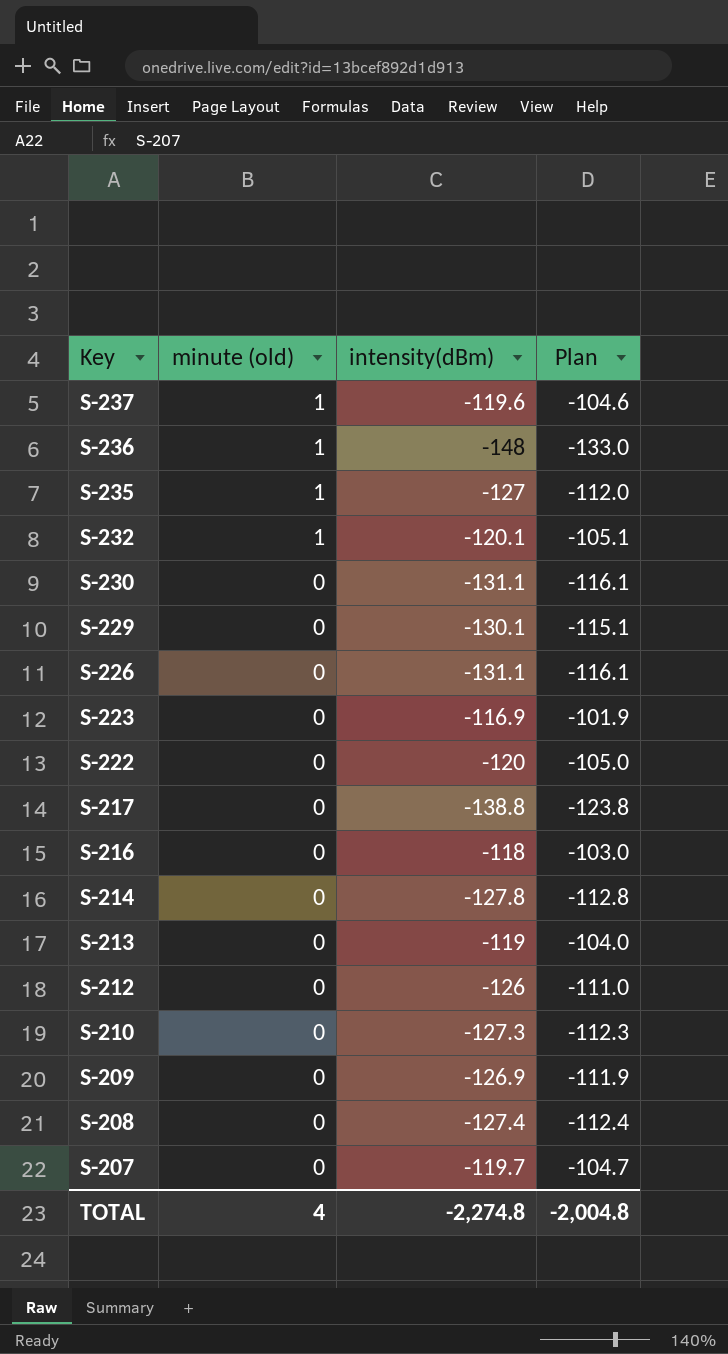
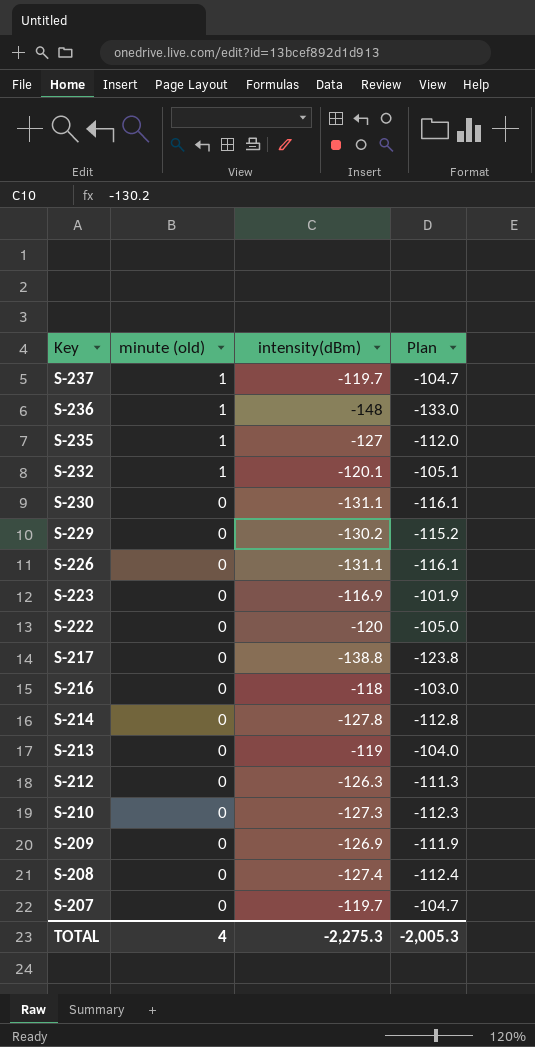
S-237 | intensity(dBm): -119.6 -> -119.7
S-237 | Plan: -104.6 -> -104.7
S-229 | intensity(dBm): -130.1 -> -130.2
S-229 | Plan: -115.1 -> -115.2
S-212 | intensity(dBm): -126 -> -126.3
S-212 | Plan: -111.0 -> -111.3
TOTAL | intensity(dBm): -2,274.8 -> -2,275.3
TOTAL | Plan: -2,004.8 -> -2,005.3

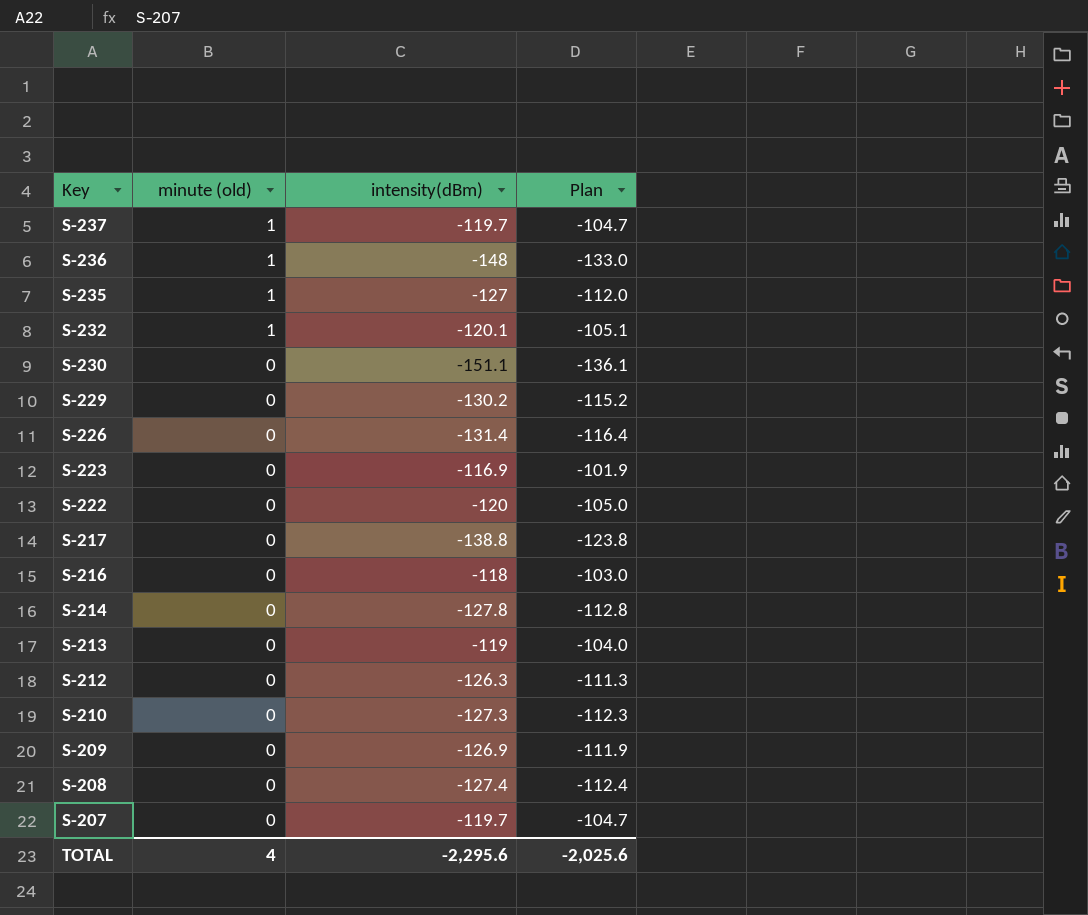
S-230 | intensity(dBm): -131.1 -> -151.1
S-230 | Plan: -116.1 -> -136.1
S-226 | intensity(dBm): -131.1 -> -131.4
S-226 | Plan: -116.1 -> -116.4
TOTAL | intensity(dBm): -2,275.3 -> -2,295.6
TOTAL | Plan: -2,005.3 -> -2,025.6

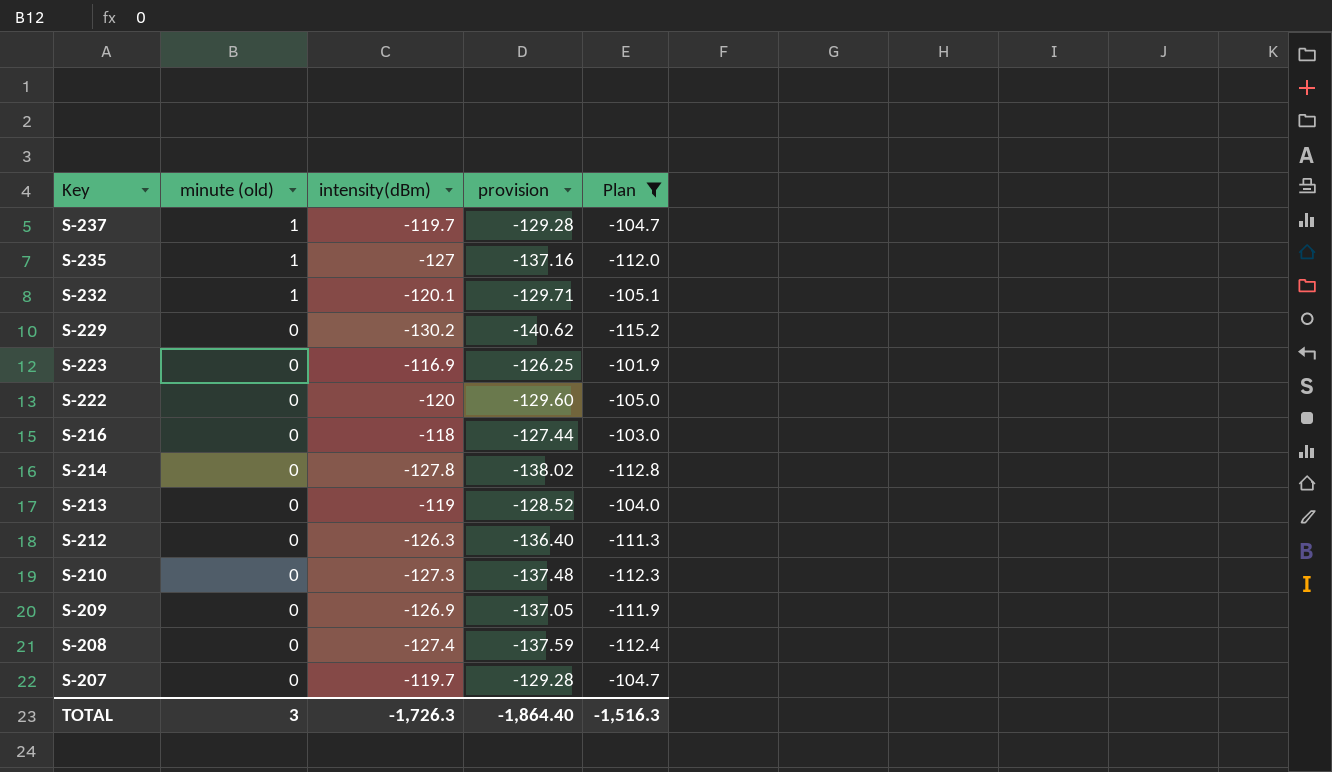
filter: none -> Plan >= -115.2
column provision | formula: none -> [intensity(dBm)] * 1.08
TOTAL | minute (old): 4 -> 3
TOTAL | intensity(dBm): -2,295.6 -> -1,726.3
TOTAL | Plan: -2,025.6 -> -1,516.3

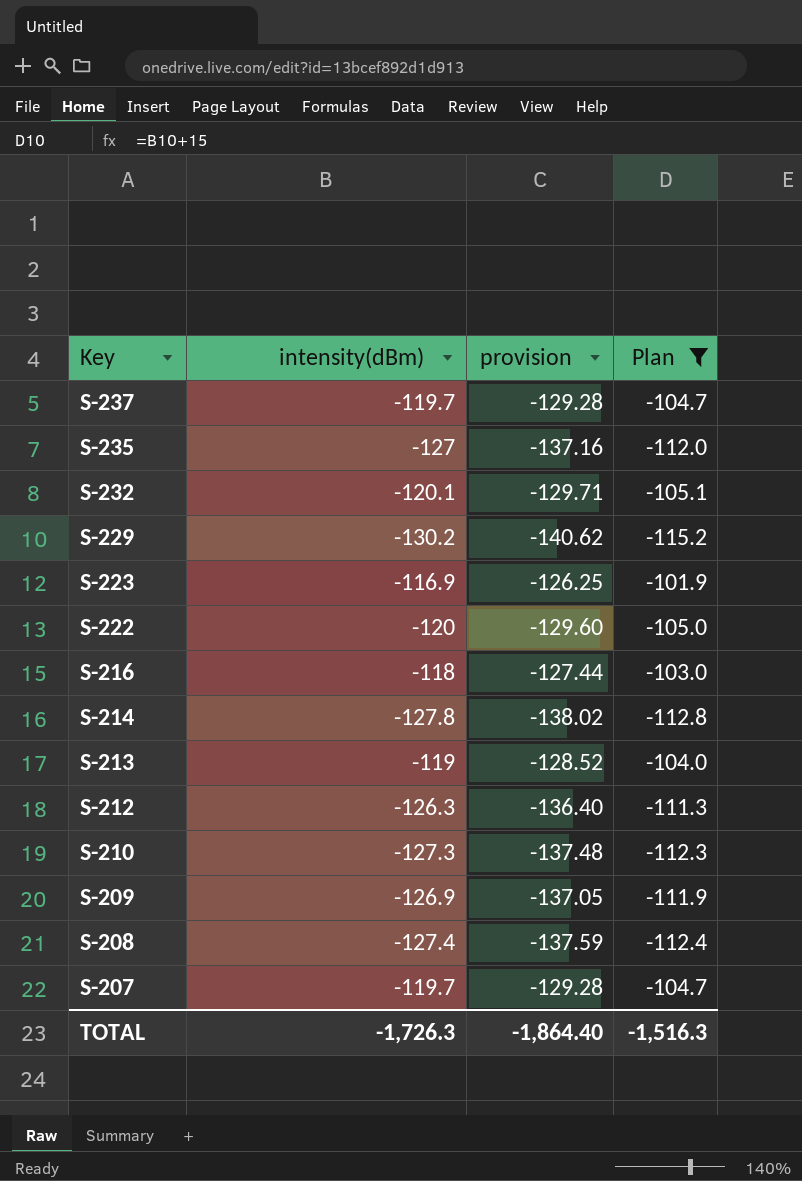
column minute (old) | position: 2 -> none

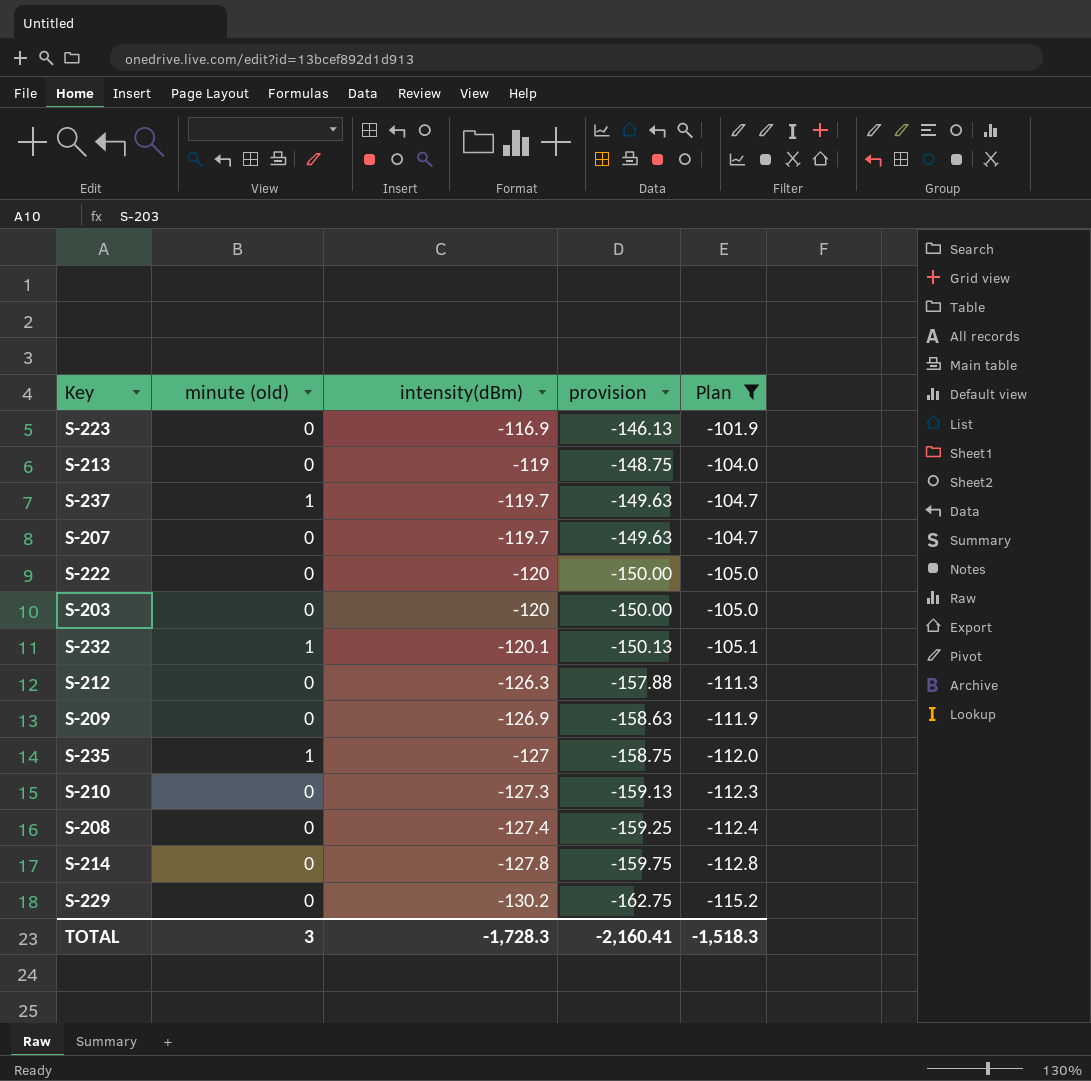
row order: Key descending -> intensity(dBm) descending
column minute (old) | position: none -> 2
column provision | formula: [intensity(dBm)] * 1.08 -> [intensity(dBm)] * 1.25
row S-216: -118 | -127.44 | -103.0 -> none
row S-203: none -> 0 | -120 | -150.00 | -105.0
TOTAL | intensity(dBm): -1,726.3 -> -1,728.3
TOTAL | provision: -1,864.40 -> -2,160.41
TOTAL | Plan: -1,516.3 -> -1,518.3

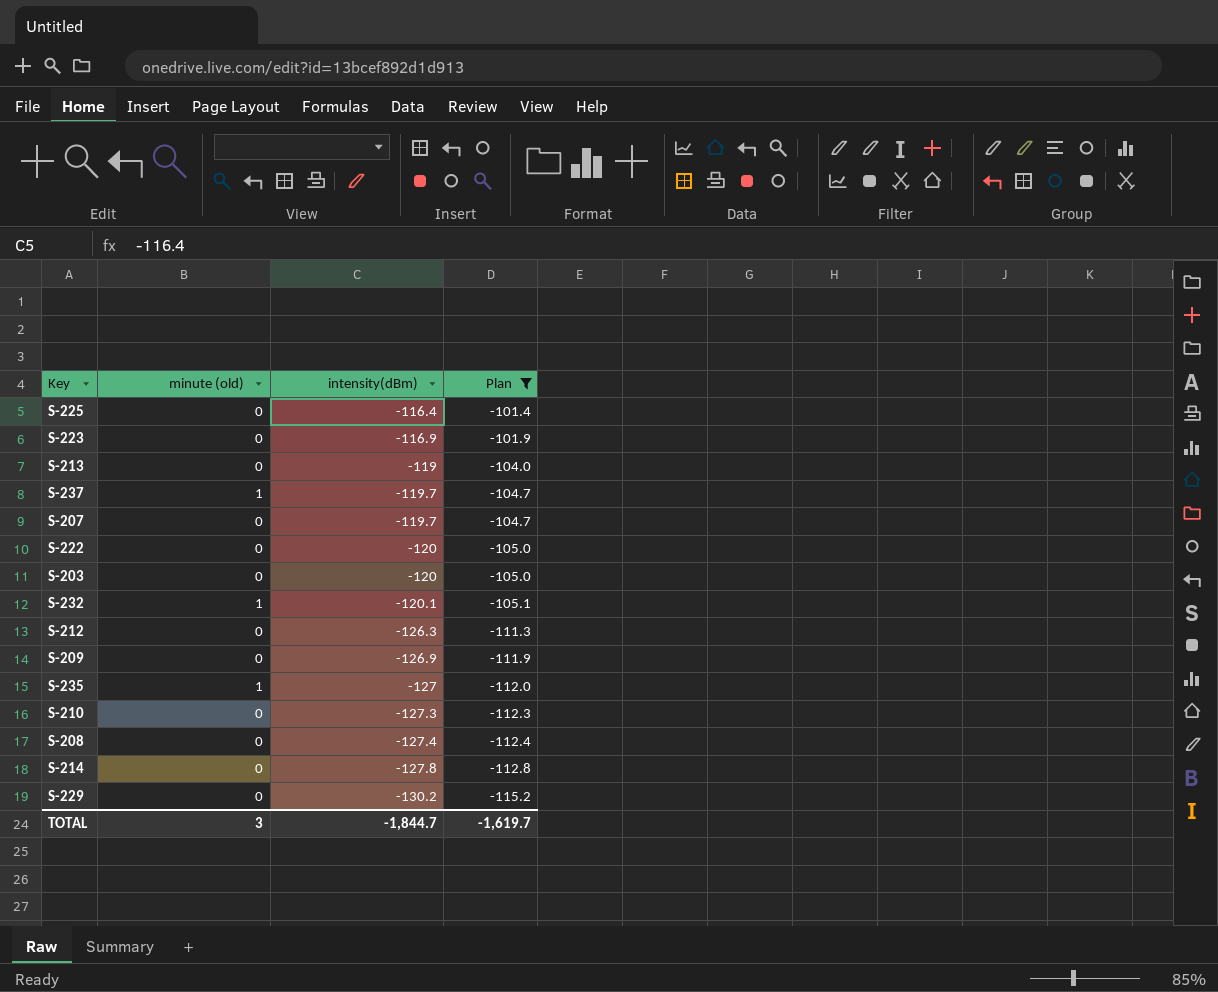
column provision | formula: [intensity(dBm)] * 1.25 -> none
row S-225: none -> 0 | -116.4 | -101.4
TOTAL | intensity(dBm): -1,728.3 -> -1,844.7
TOTAL | Plan: -1,518.3 -> -1,619.7

